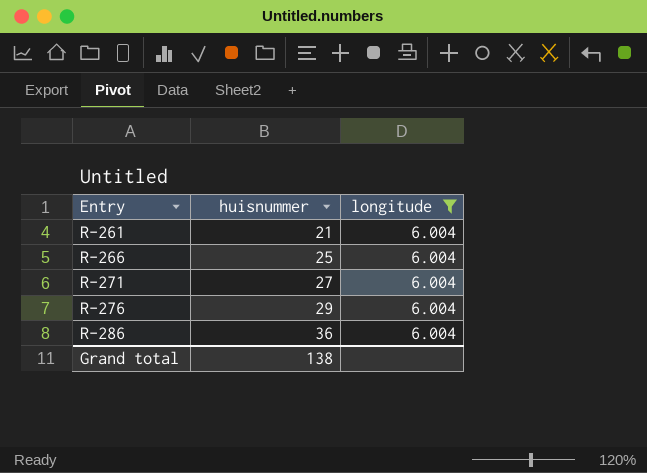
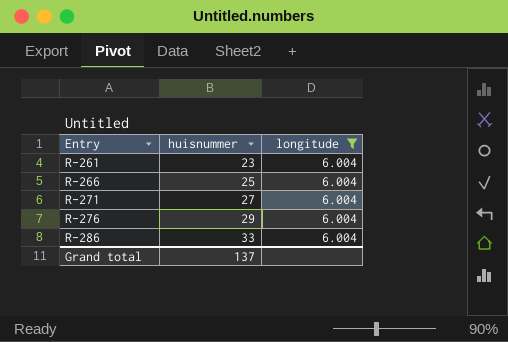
R-261 | huisnummer: 21 -> 23
R-286 | huisnummer: 36 -> 33
Grand total | huisnummer: 138 -> 137

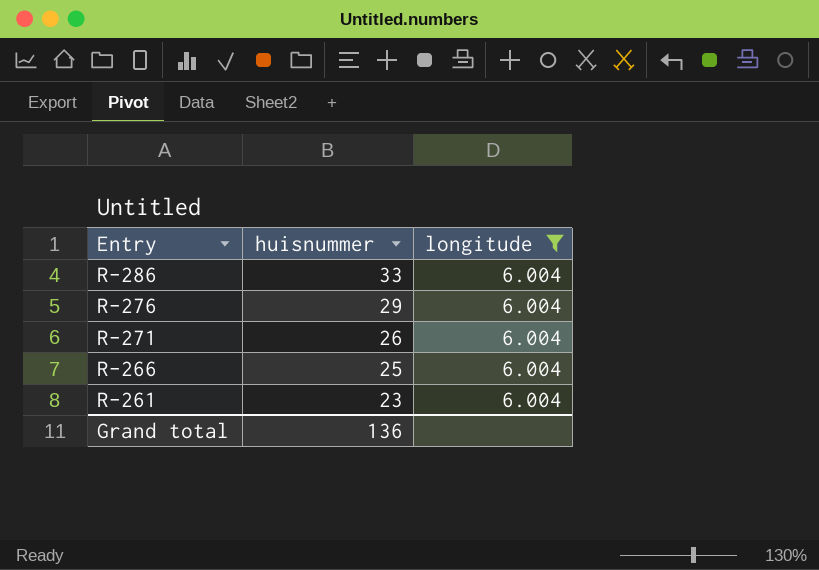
row order: Entry ascending -> Entry descending
R-271 | huisnummer: 27 -> 26
Grand total | huisnummer: 137 -> 136

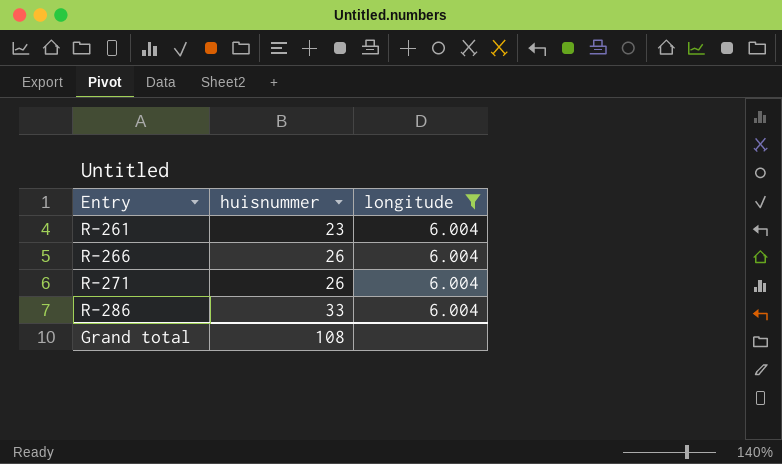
row order: Entry descending -> Entry ascending
row R-276: 29 | 6.004 -> none
R-266 | huisnummer: 25 -> 26
Grand total | huisnummer: 136 -> 108

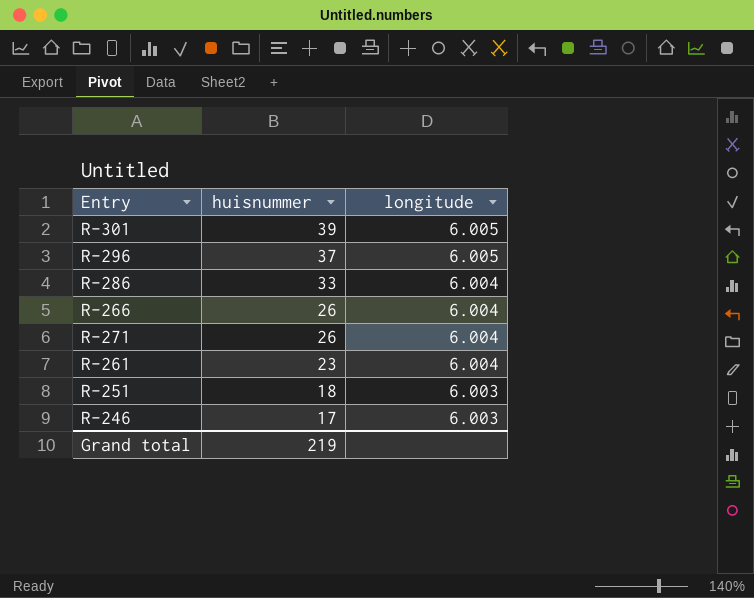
filter: longitude = 6.004 -> none
row order: Entry ascending -> huisnummer descending
Grand total | huisnummer: 108 -> 219

